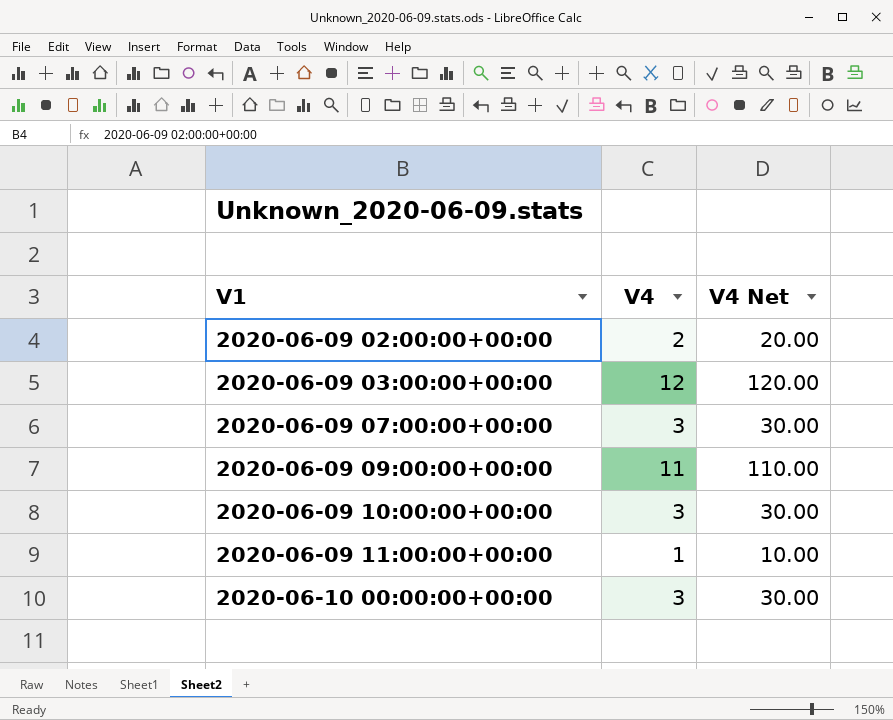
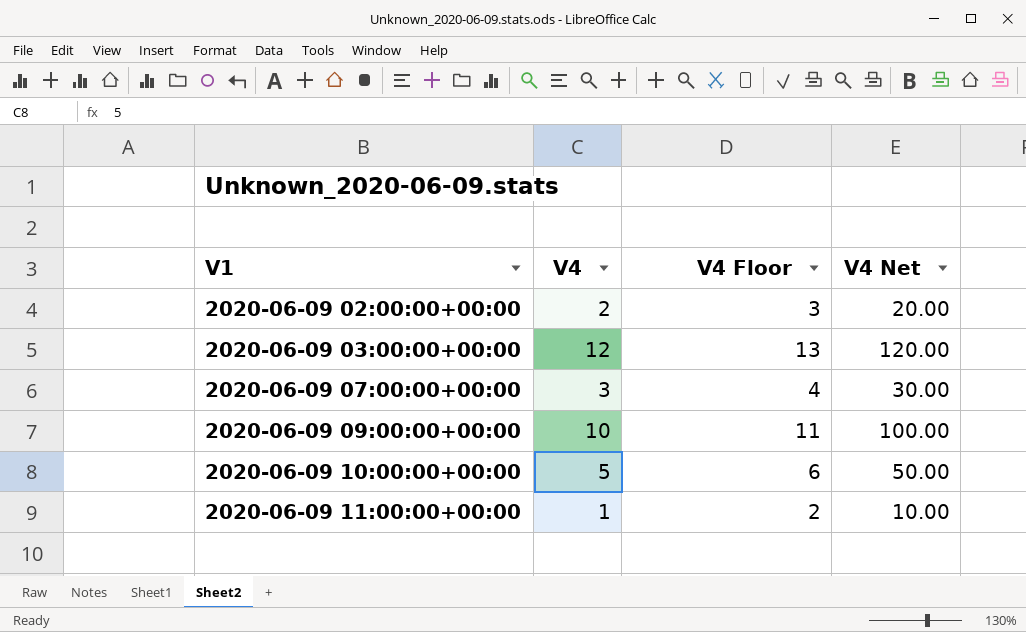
column V4 Floor | formula: none -> [V4] + 1
row 2020-06-10 00:00:00+00:00: 3 | 30.00 -> none
2020-06-09 09:00:00+00:00 | V4: 11 -> 10
2020-06-09 09:00:00+00:00 | V4 Net: 110.00 -> 100.00
2020-06-09 10:00:00+00:00 | V4: 3 -> 5
2020-06-09 10:00:00+00:00 | V4 Net: 30.00 -> 50.00

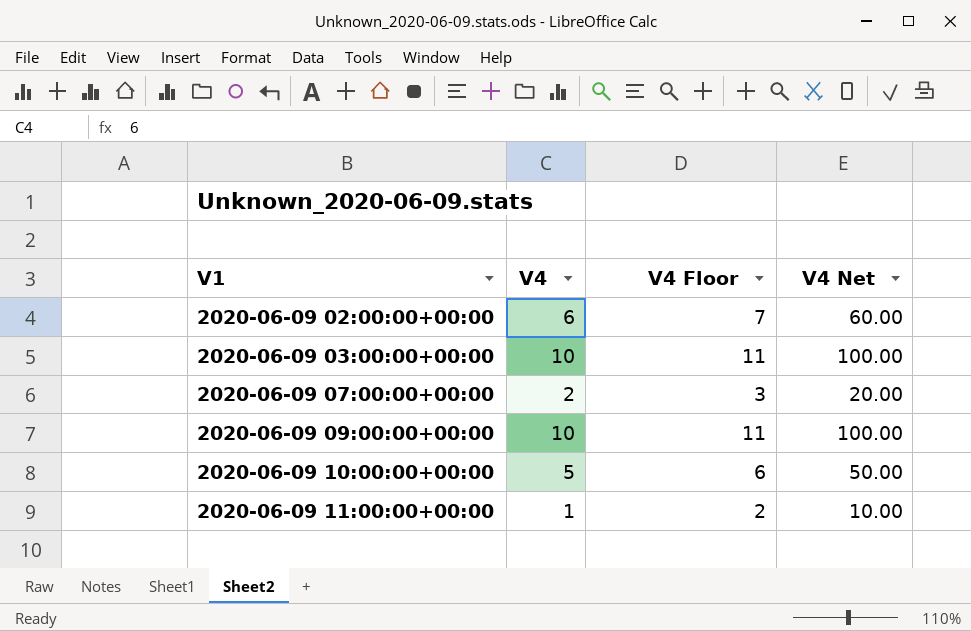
2020-06-09 02:00:00+00:00 | V4: 2 -> 6
2020-06-09 02:00:00+00:00 | V4 Floor: 3 -> 7
2020-06-09 02:00:00+00:00 | V4 Net: 20.00 -> 60.00
2020-06-09 03:00:00+00:00 | V4: 12 -> 10
2020-06-09 03:00:00+00:00 | V4 Floor: 13 -> 11
2020-06-09 03:00:00+00:00 | V4 Net: 120.00 -> 100.00
2020-06-09 07:00:00+00:00 | V4: 3 -> 2
2020-06-09 07:00:00+00:00 | V4 Floor: 4 -> 3
2020-06-09 07:00:00+00:00 | V4 Net: 30.00 -> 20.00

